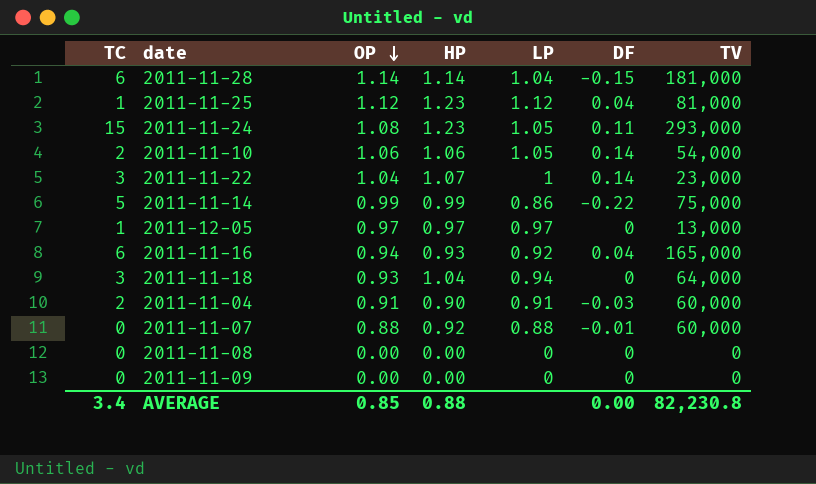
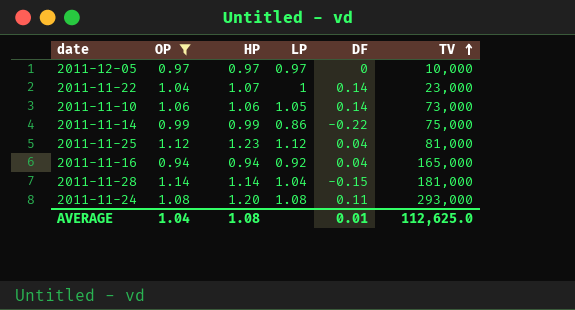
filter: none -> OP >= 0.94
row order: OP descending -> TV ascending
column TC | position: 1 -> none
2011-12-05 | TV: 13,000 -> 10,000
2011-11-10 | TV: 54,000 -> 73,000
2011-11-16 | HP: 0.93 -> 0.94
2011-11-24 | HP: 1.23 -> 1.20
2011-11-24 | LP: 1.05 -> 1.08
AVERAGE | OP: 0.85 -> 1.04
AVERAGE | HP: 0.88 -> 1.08
AVERAGE | DF: 0.00 -> 0.01
AVERAGE | TV: 82,230.8 -> 112,625.0

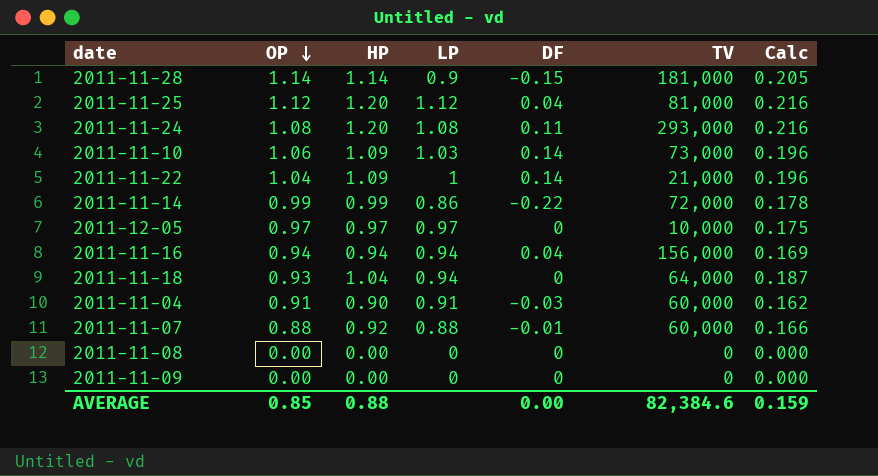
filter: OP >= 0.94 -> none
row order: TV ascending -> OP descending
column Calc | formula: none -> [HP] * 0.18
2011-11-28 | LP: 1.04 -> 0.9
2011-11-25 | HP: 1.23 -> 1.20
2011-11-10 | HP: 1.06 -> 1.09
2011-11-10 | LP: 1.05 -> 1.03
2011-11-22 | HP: 1.07 -> 1.09
2011-11-22 | TV: 23,000 -> 21,000
2011-11-14 | TV: 75,000 -> 72,000
2011-11-16 | LP: 0.92 -> 0.94
2011-11-16 | TV: 165,000 -> 156,000
AVERAGE | OP: 1.04 -> 0.85
AVERAGE | HP: 1.08 -> 0.88
AVERAGE | DF: 0.01 -> 0.00
AVERAGE | TV: 112,625.0 -> 82,384.6

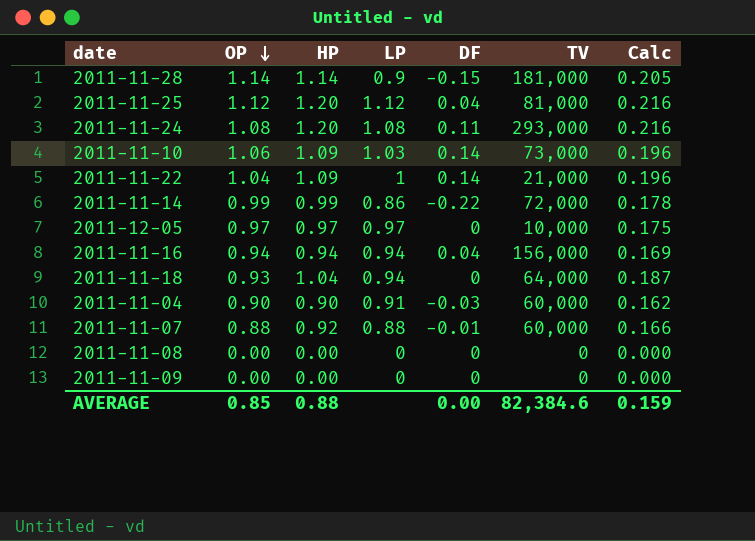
2011-11-04 | OP: 0.91 -> 0.90

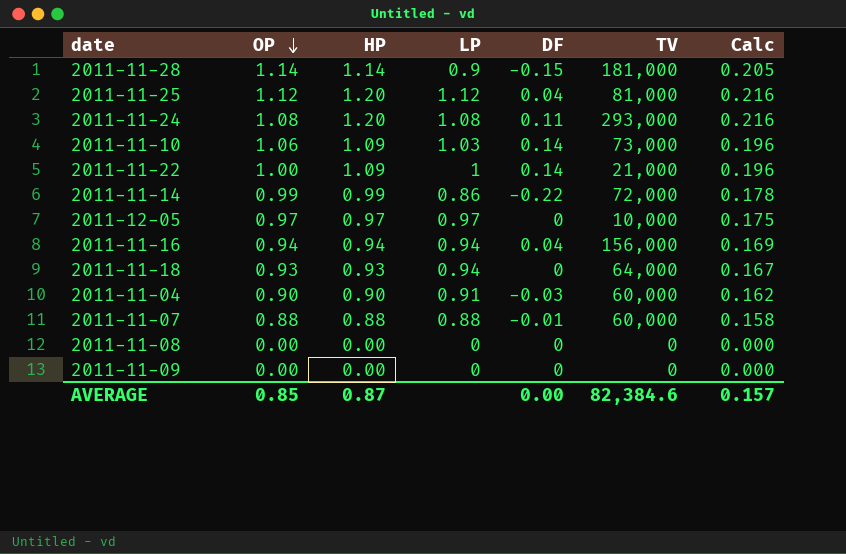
2011-11-22 | OP: 1.04 -> 1.00
2011-11-18 | HP: 1.04 -> 0.93
2011-11-18 | Calc: 0.187 -> 0.167
2011-11-07 | HP: 0.92 -> 0.88
2011-11-07 | Calc: 0.166 -> 0.158
AVERAGE | HP: 0.88 -> 0.87
AVERAGE | Calc: 0.159 -> 0.157

